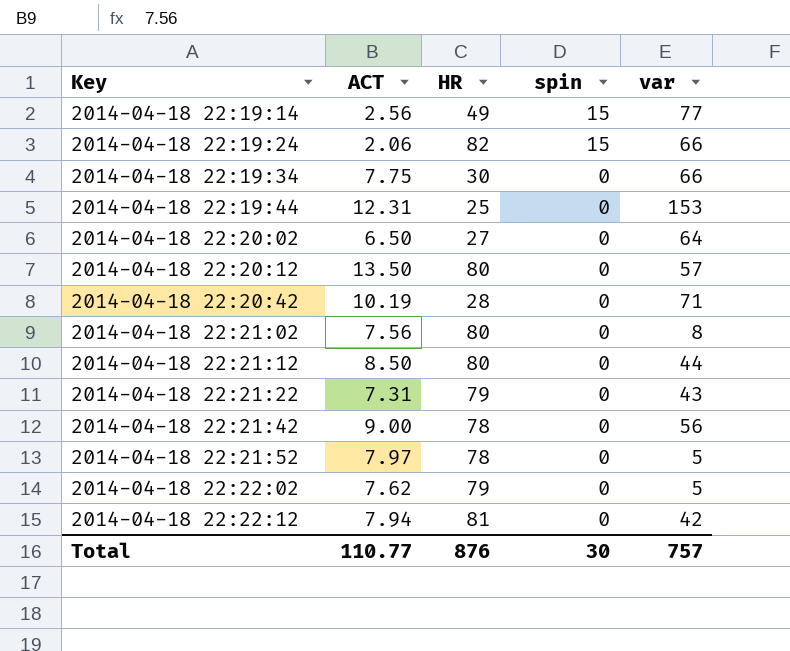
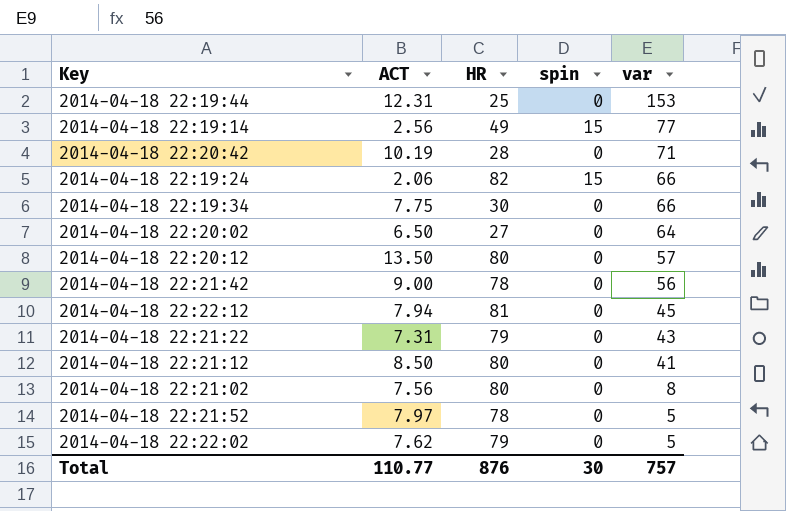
row order: Key ascending -> var descending
2014-04-18 22:22:12 | var: 42 -> 45
2014-04-18 22:21:12 | var: 44 -> 41

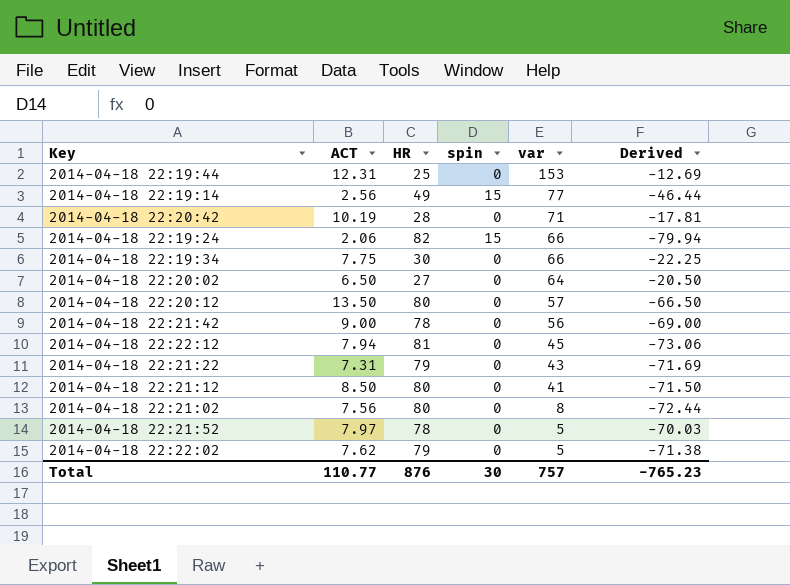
column Derived | formula: none -> [ACT] - [HR]

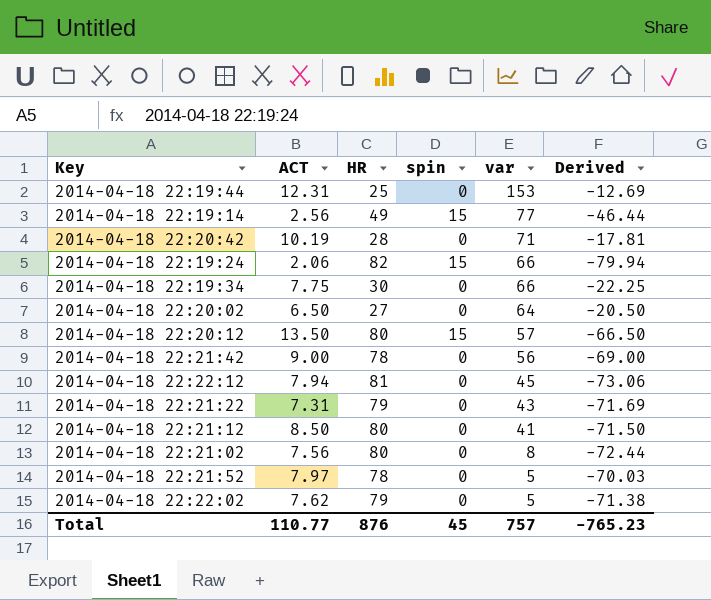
2014-04-18 22:20:12 | spin: 0 -> 15
Total | spin: 30 -> 45

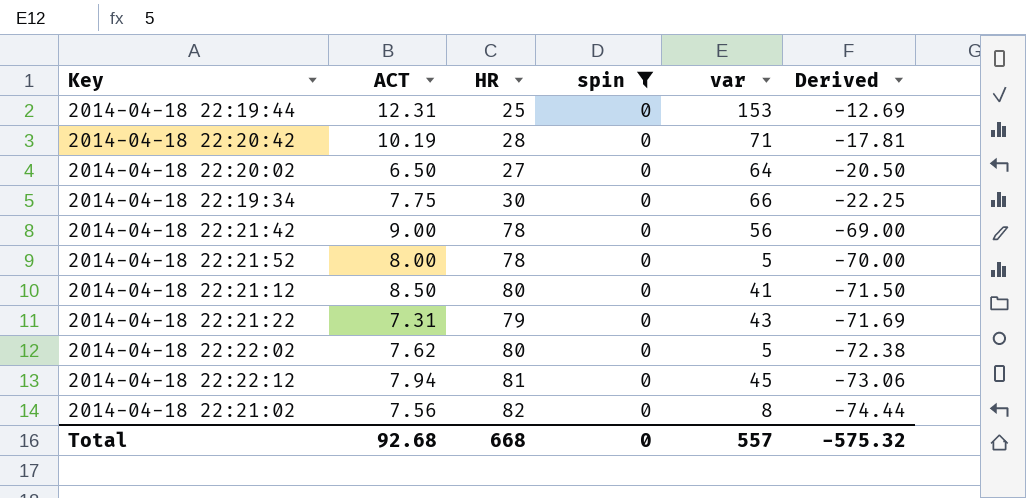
filter: none -> spin = 0
row order: var descending -> Derived descending
2014-04-18 22:21:52 | ACT: 7.97 -> 8.00
2014-04-18 22:21:52 | Derived: -70.03 -> -70.00
2014-04-18 22:22:02 | HR: 79 -> 80
2014-04-18 22:22:02 | Derived: -71.38 -> -72.38
2014-04-18 22:21:02 | HR: 80 -> 82
2014-04-18 22:21:02 | Derived: -72.44 -> -74.44
Total | ACT: 110.77 -> 92.68
Total | HR: 876 -> 668
Total | spin: 45 -> 0
Total | var: 757 -> 557
Total | Derived: -765.23 -> -575.32

